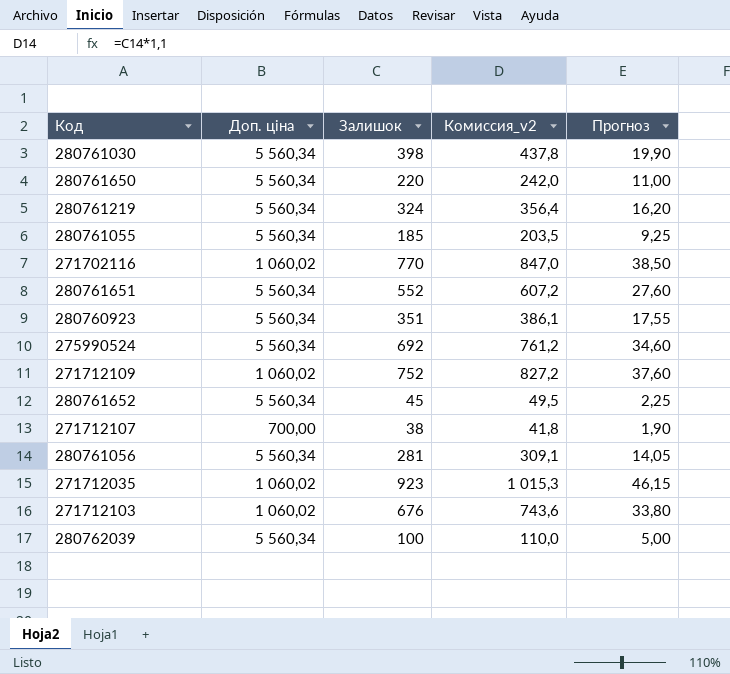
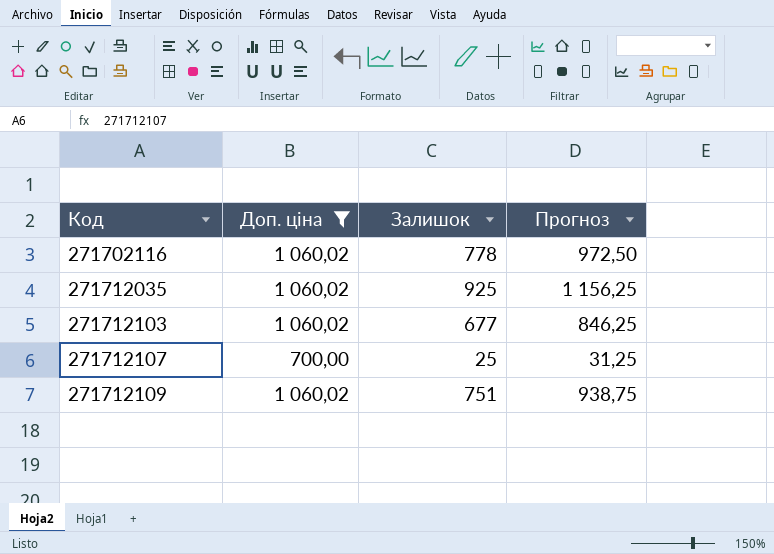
filter: none -> Доп. ціна != 5 560,34
row order: none -> Код ascending
column Комиссия_v2 | formula: [Залишок] * 1,1 -> none
column Прогноз | formula: [Залишок] * 0,05 -> [Залишок] * 1,25
271702116 | Залишок: 770 -> 778
271712035 | Залишок: 923 -> 925
271712103 | Залишок: 676 -> 677
271712107 | Залишок: 38 -> 25
271712109 | Залишок: 752 -> 751

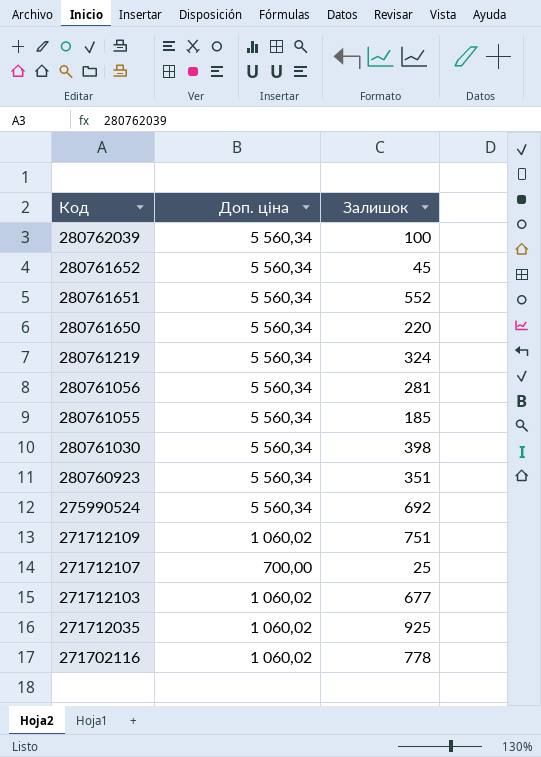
filter: Доп. ціна != 5 560,34 -> none
row order: Код ascending -> Код descending
column Прогноз | formula: [Залишок] * 1,25 -> none

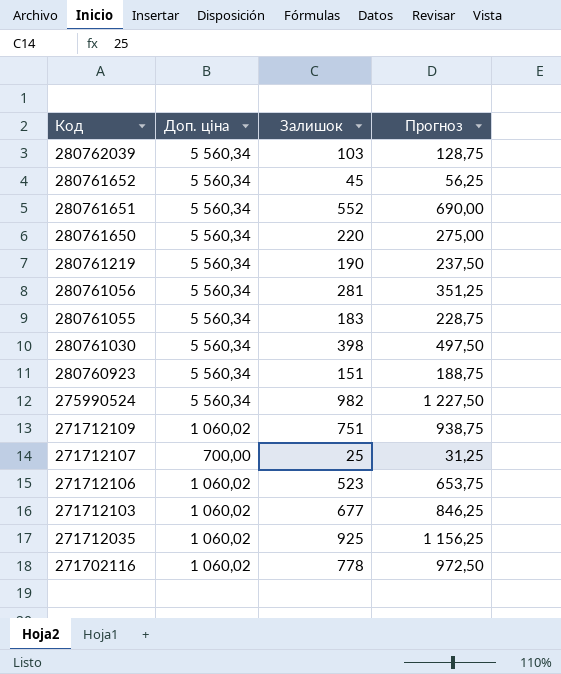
column Прогноз | formula: none -> [Залишок] * 1,25
280762039 | Залишок: 100 -> 103
280761219 | Залишок: 324 -> 190
280761055 | Залишок: 185 -> 183
280760923 | Залишок: 351 -> 151
275990524 | Залишок: 692 -> 982
row 271712106: none -> 1 060,02 | 523 | 653,75

